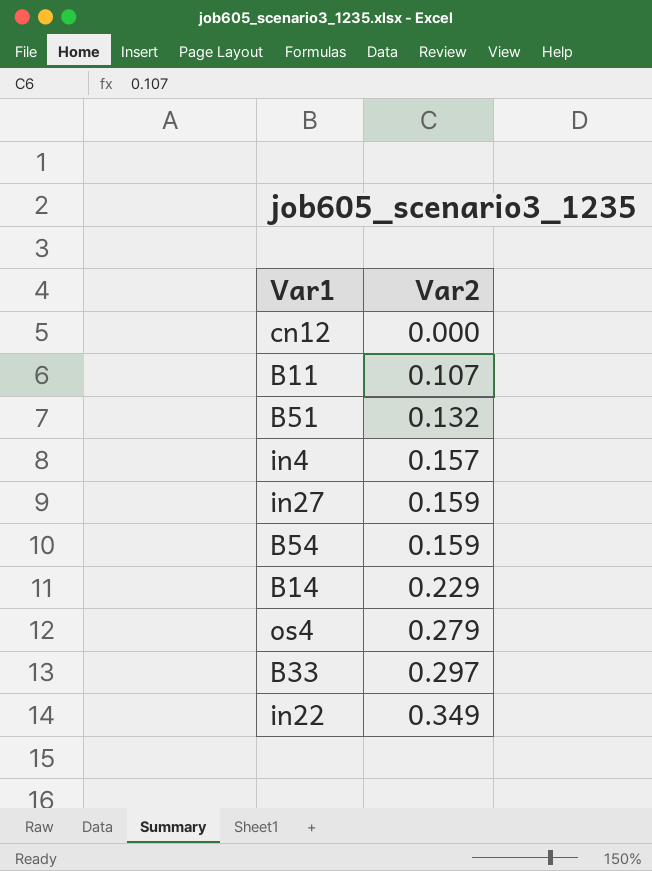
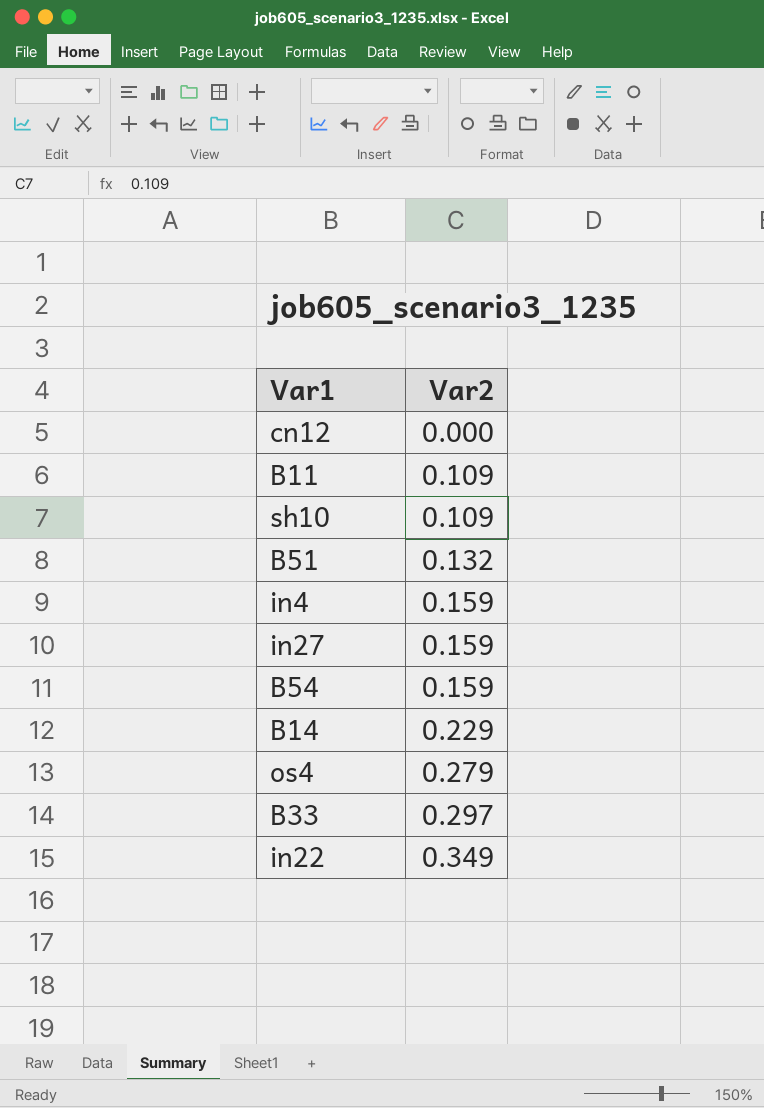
B11 | Var2: 0.107 -> 0.109
row sh10: none -> 0.109
in4 | Var2: 0.157 -> 0.159

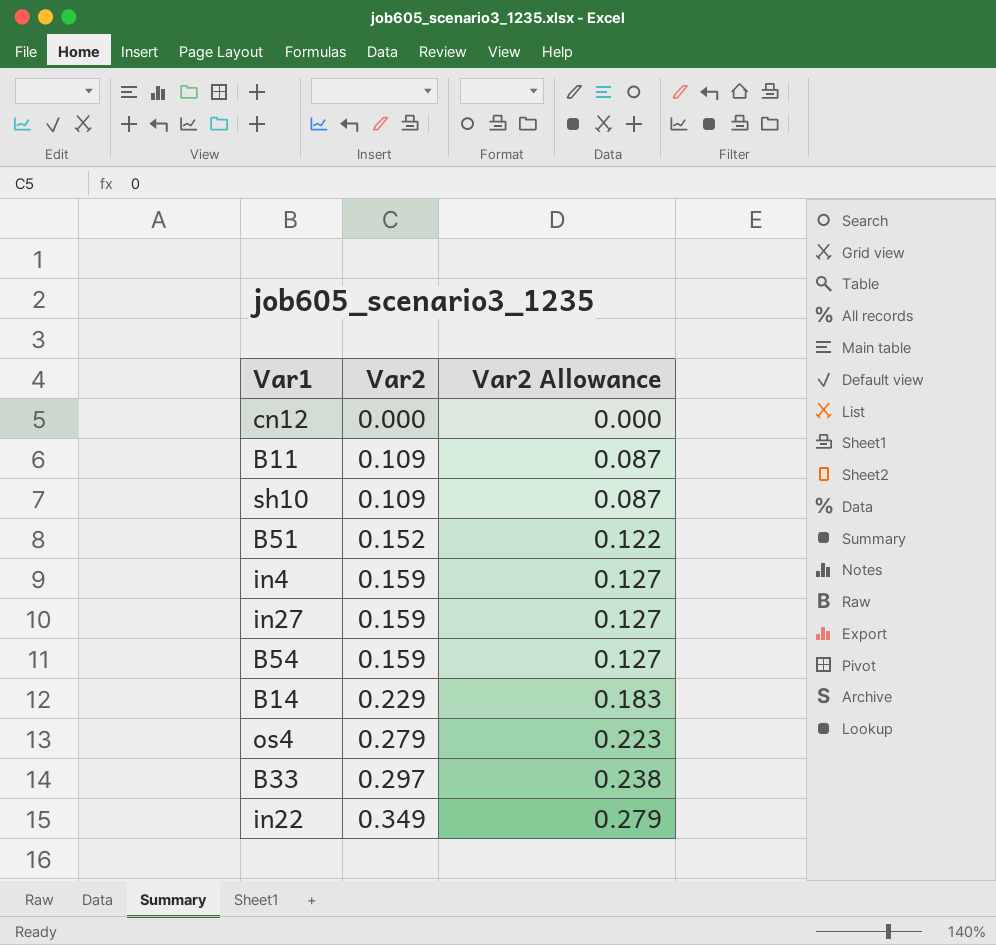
column Var2 Allowance | formula: none -> [Var2] * 0.8
B51 | Var2: 0.132 -> 0.152

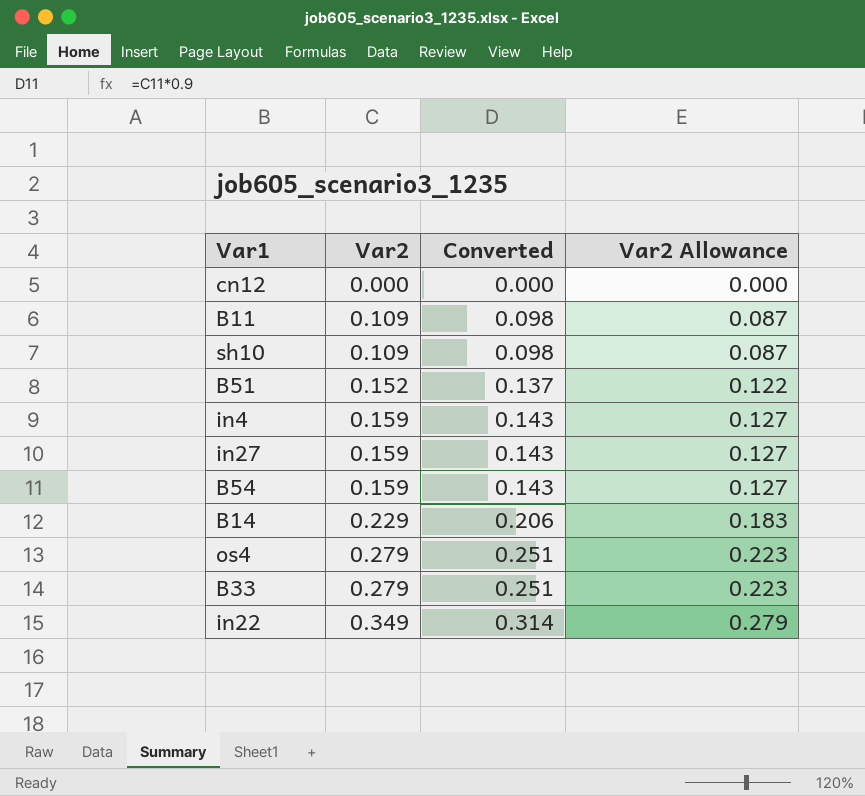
column Converted | formula: none -> [Var2] * 0.9
B33 | Var2: 0.297 -> 0.279
B33 | Var2 Allowance: 0.238 -> 0.223

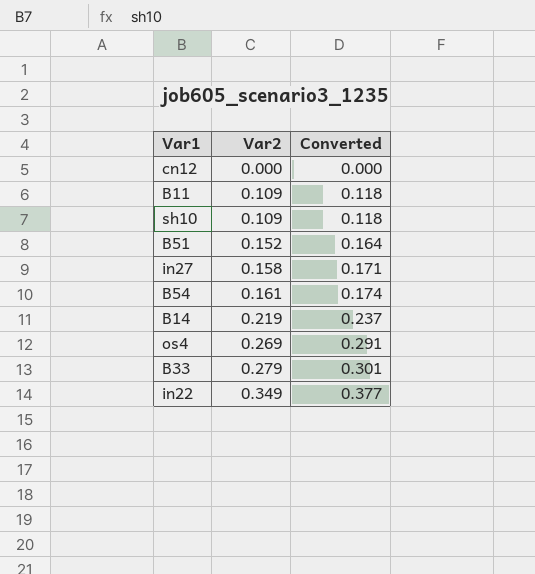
column Var2 Allowance | formula: [Var2] * 0.8 -> none
column Converted | formula: [Var2] * 0.9 -> [Var2] * 1.08
row in4: 0.159 | 0.143 | 0.127 -> none
in27 | Var2: 0.159 -> 0.158
B54 | Var2: 0.159 -> 0.161
B14 | Var2: 0.229 -> 0.219
os4 | Var2: 0.279 -> 0.269

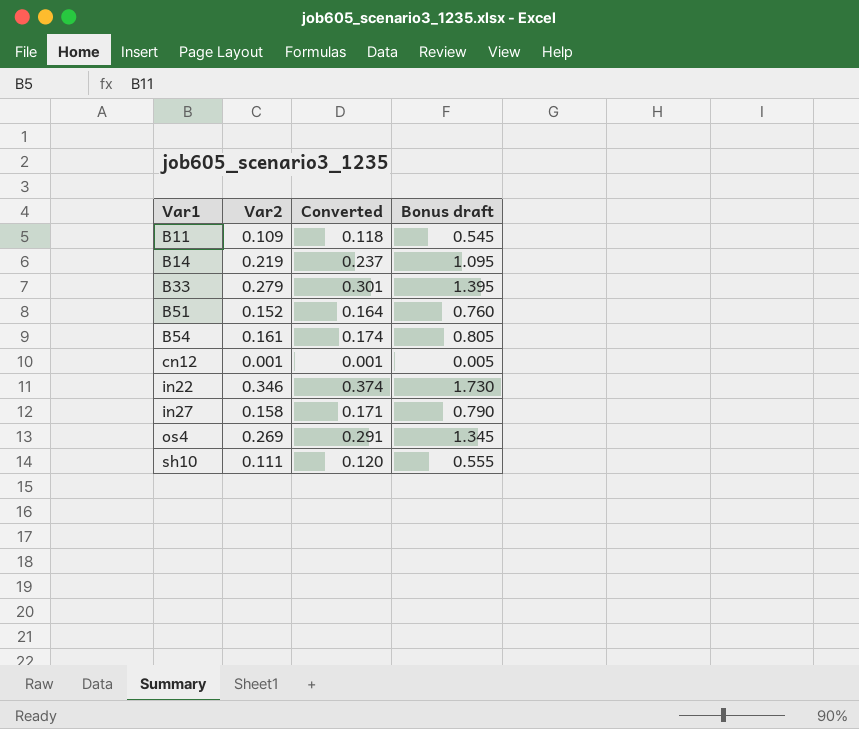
row order: Var2 ascending -> Var1 ascending
column Bonus draft | formula: none -> [Var2] * 5
cn12 | Var2: 0.000 -> 0.001
cn12 | Converted: 0.000 -> 0.001
in22 | Var2: 0.349 -> 0.346
in22 | Converted: 0.377 -> 0.374
sh10 | Var2: 0.109 -> 0.111
sh10 | Converted: 0.118 -> 0.120

